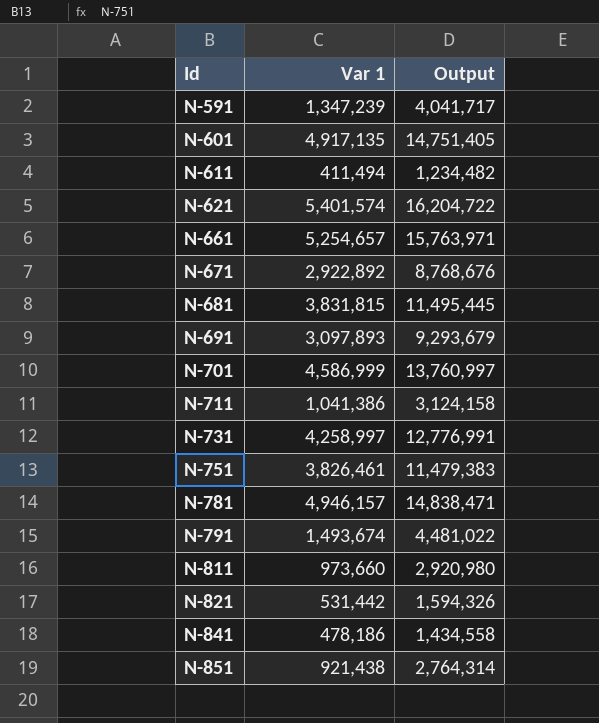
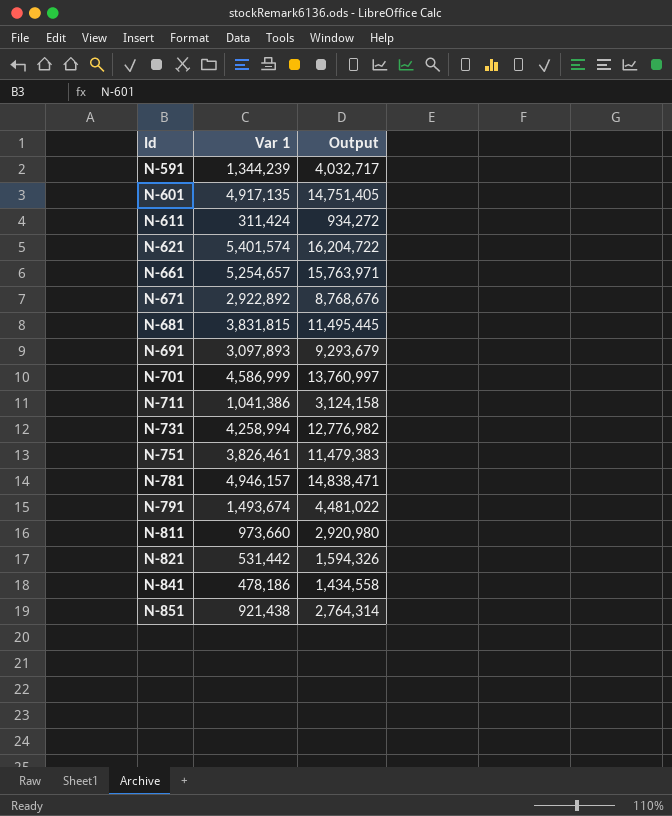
N-591 | Var 1: 1,347,239 -> 1,344,239
N-591 | Output: 4,041,717 -> 4,032,717
N-611 | Var 1: 411,494 -> 311,424
N-611 | Output: 1,234,482 -> 934,272
N-731 | Var 1: 4,258,997 -> 4,258,994
N-731 | Output: 12,776,991 -> 12,776,982

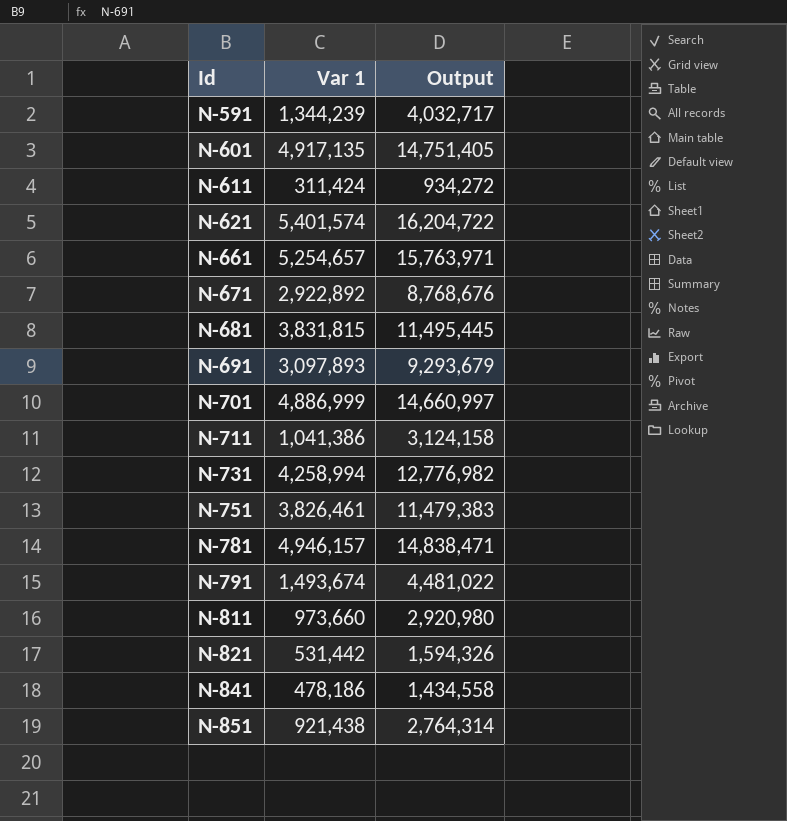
N-701 | Var 1: 4,586,999 -> 4,886,999
N-701 | Output: 13,760,997 -> 14,660,997

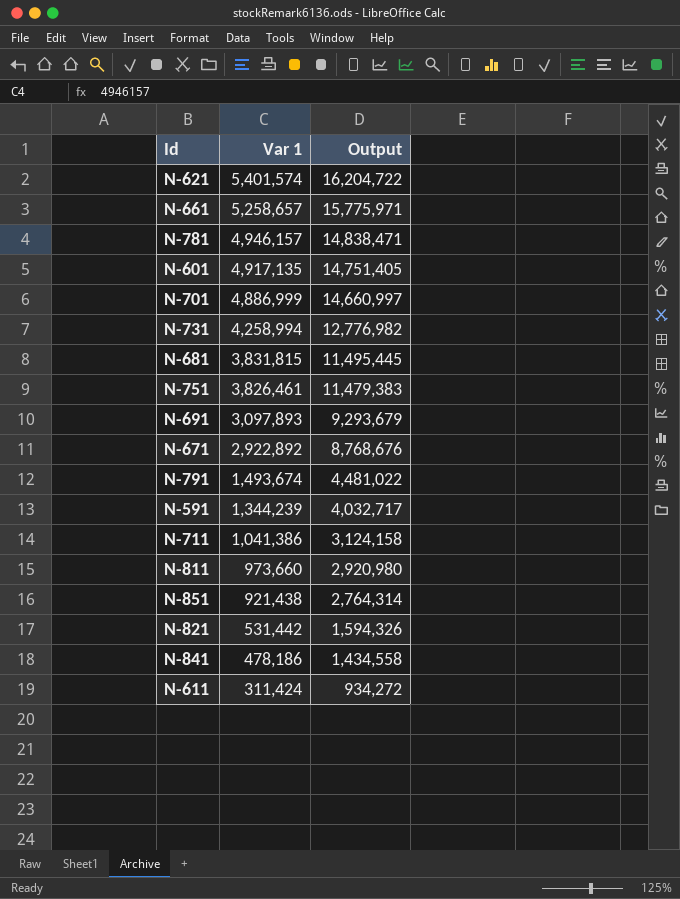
row order: Id ascending -> Var 1 descending
N-661 | Var 1: 5,254,657 -> 5,258,657
N-661 | Output: 15,763,971 -> 15,775,971

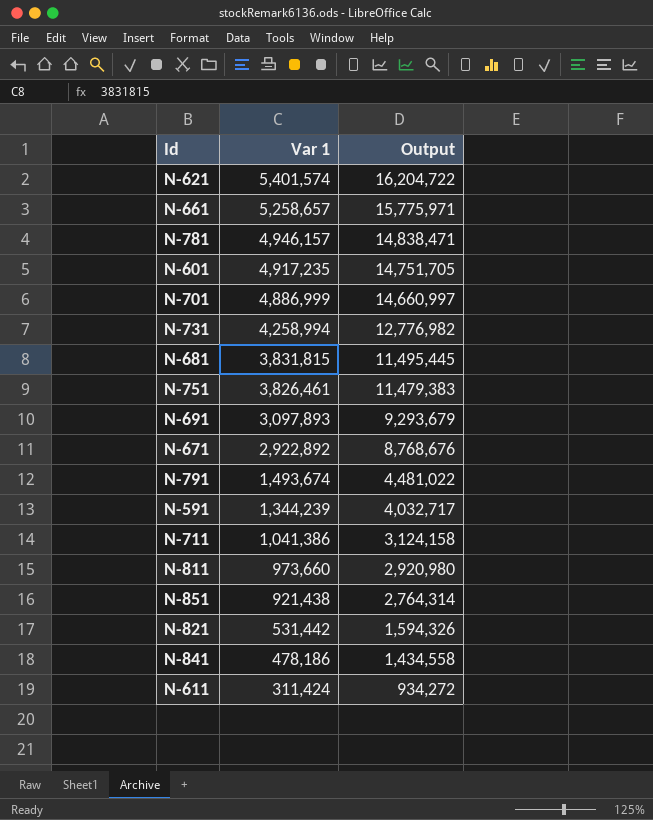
N-601 | Var 1: 4,917,135 -> 4,917,235
N-601 | Output: 14,751,405 -> 14,751,705

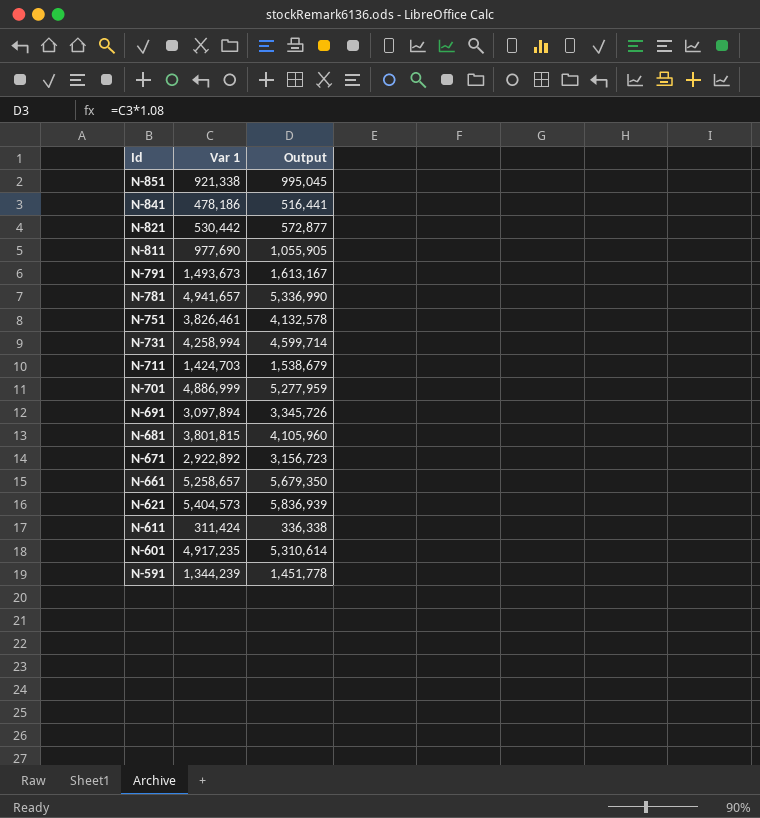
row order: Var 1 descending -> Id descending
column Output | formula: [Var 1] * 3 -> [Var 1] * 1.08
N-851 | Var 1: 921,438 -> 921,338
N-821 | Var 1: 531,442 -> 530,442
N-811 | Var 1: 973,660 -> 977,690
N-791 | Var 1: 1,493,674 -> 1,493,673
N-781 | Var 1: 4,946,157 -> 4,941,657
N-711 | Var 1: 1,041,386 -> 1,424,703
N-691 | Var 1: 3,097,893 -> 3,097,894
N-681 | Var 1: 3,831,815 -> 3,801,815
N-621 | Var 1: 5,401,574 -> 5,404,573

